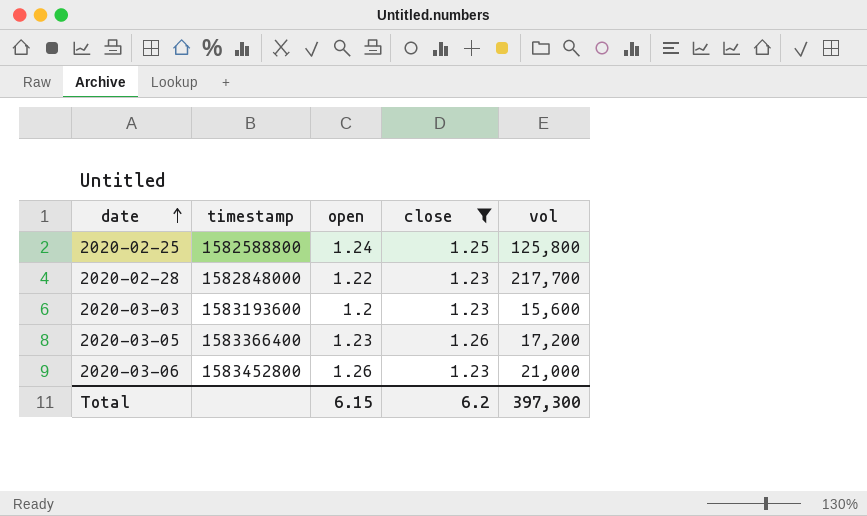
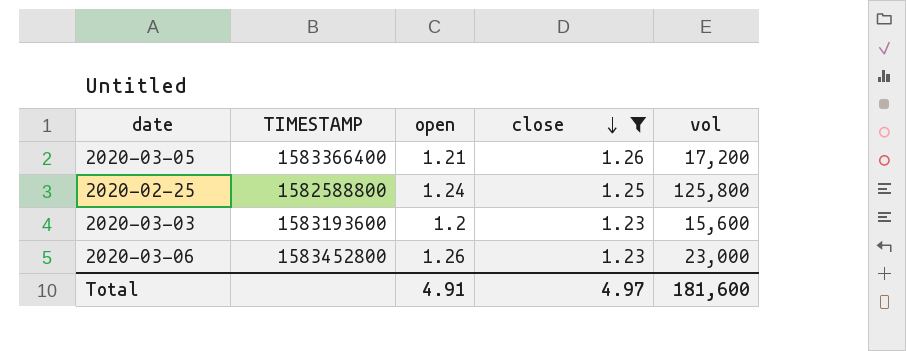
row order: date ascending -> close descending
column name: timestamp -> TIMESTAMP
row 2020-02-28: 1582848000 | 1.22 | 1.23 | 217,700 -> none
2020-03-05 | open: 1.23 -> 1.21
2020-03-06 | vol: 21,000 -> 23,000
Total | open: 6.15 -> 4.91
Total | close: 6.2 -> 4.97
Total | vol: 397,300 -> 181,600

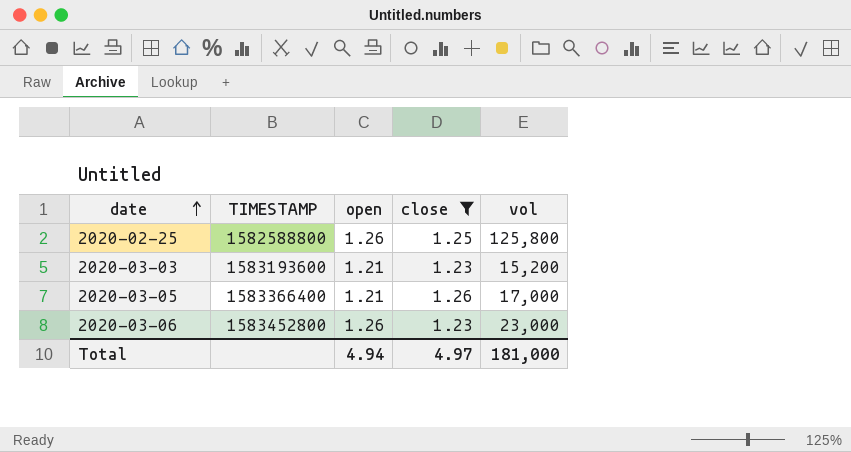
row order: close descending -> date ascending
2020-02-25 | open: 1.24 -> 1.26
2020-03-03 | open: 1.2 -> 1.21
2020-03-03 | vol: 15,600 -> 15,200
2020-03-05 | vol: 17,200 -> 17,000
Total | open: 4.91 -> 4.94
Total | vol: 181,600 -> 181,000

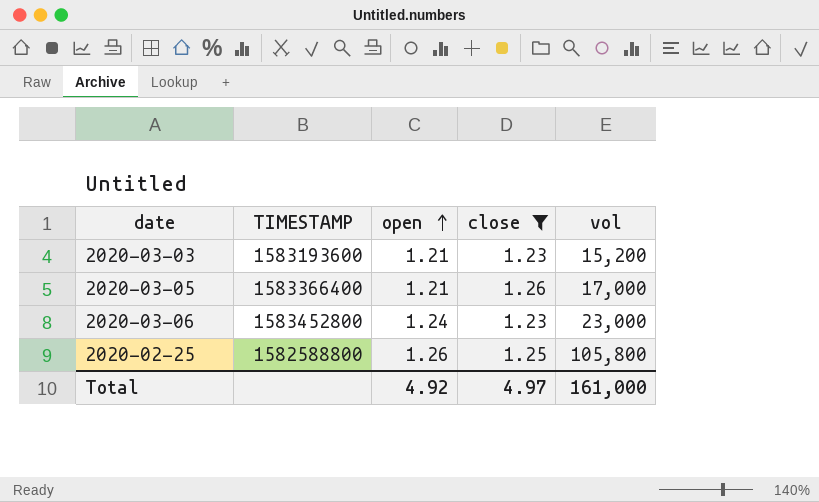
row order: date ascending -> open ascending
2020-03-06 | open: 1.26 -> 1.24
2020-02-25 | vol: 125,800 -> 105,800
Total | open: 4.94 -> 4.92
Total | vol: 181,000 -> 161,000

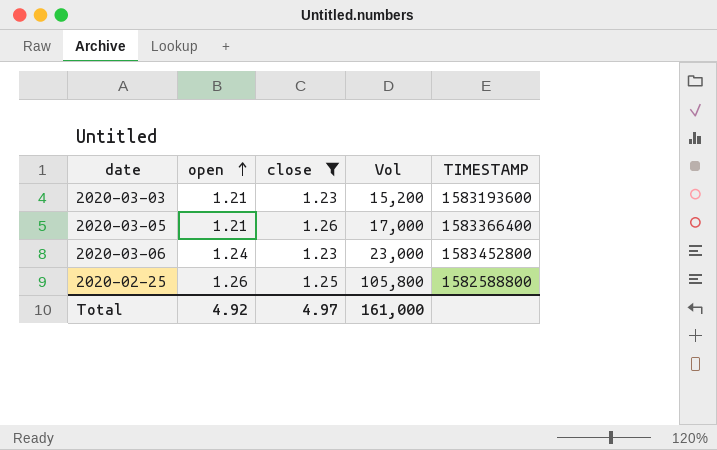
column name: vol -> Vol
column TIMESTAMP | position: 2 -> 5

